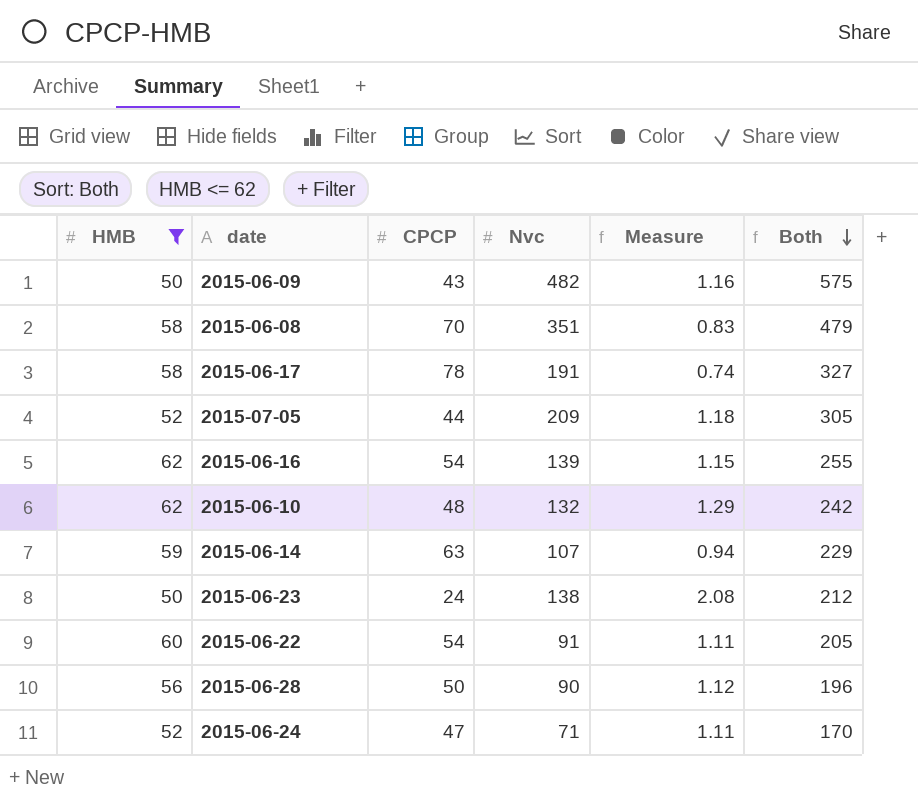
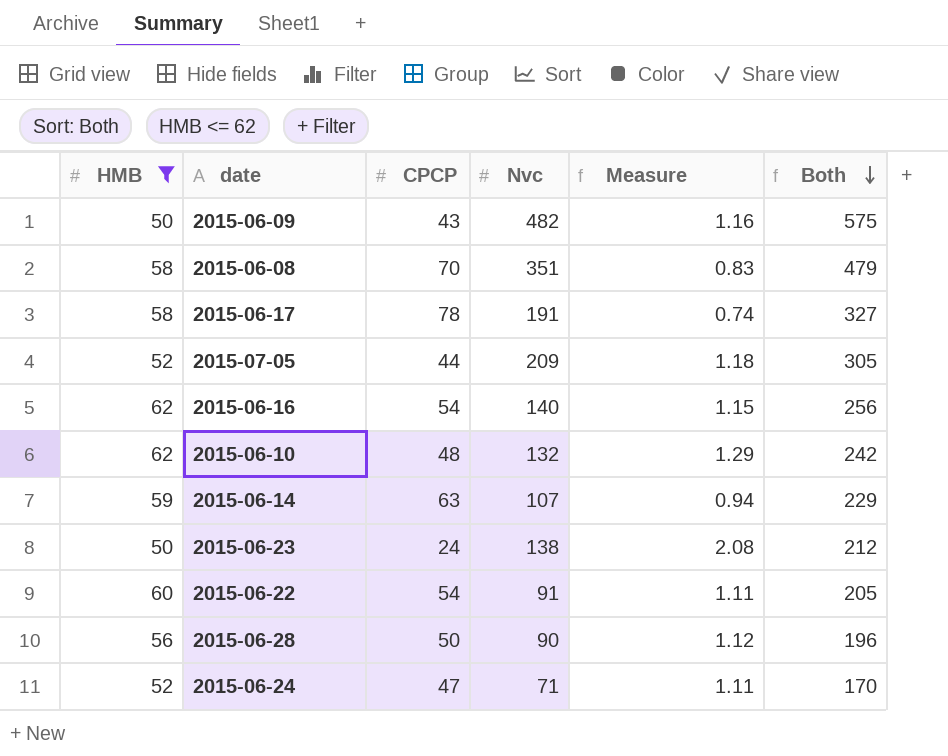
2015-06-16 | Nvc: 139 -> 140
2015-06-16 | Both: 255 -> 256

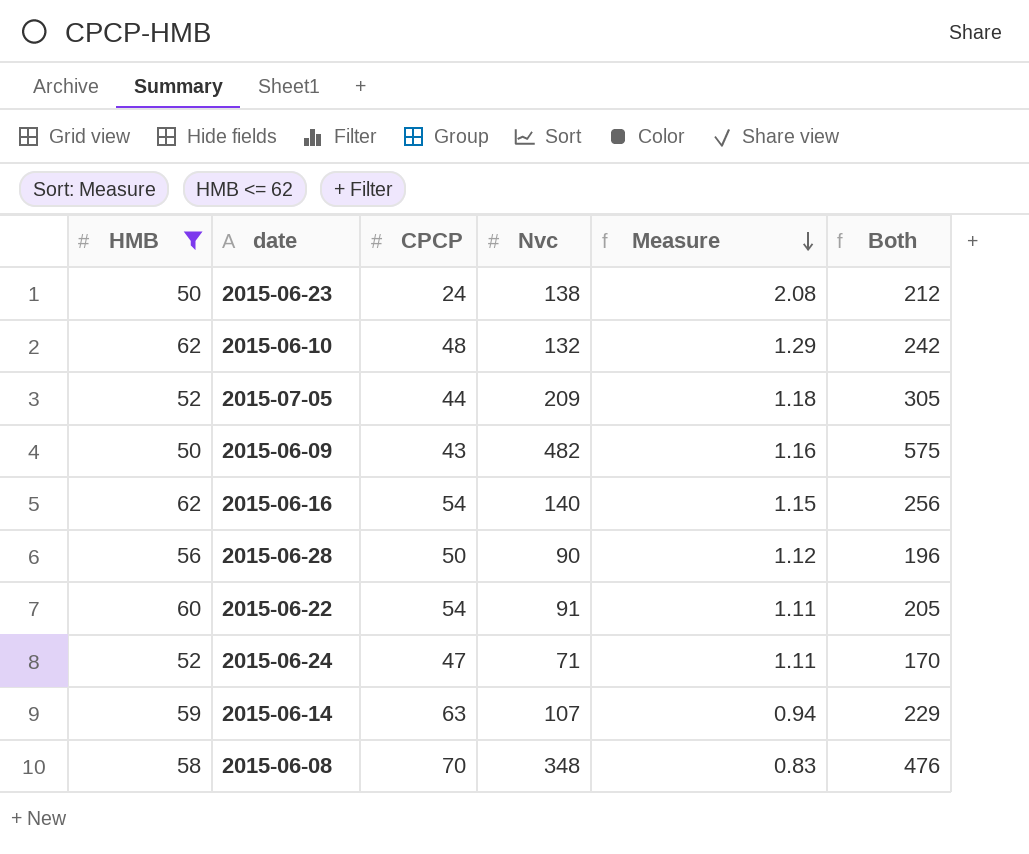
row order: Both descending -> Measure descending
row 2015-06-17: 58 | 78 | 191 | 0.74 | 327 -> none
2015-06-08 | Nvc: 351 -> 348
2015-06-08 | Both: 479 -> 476

